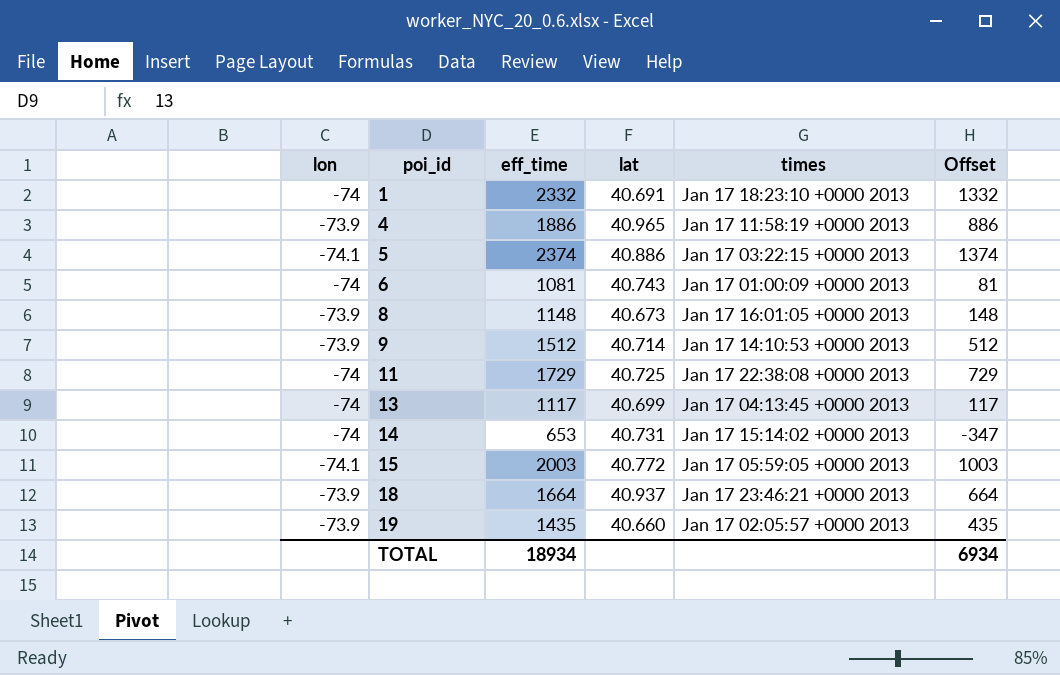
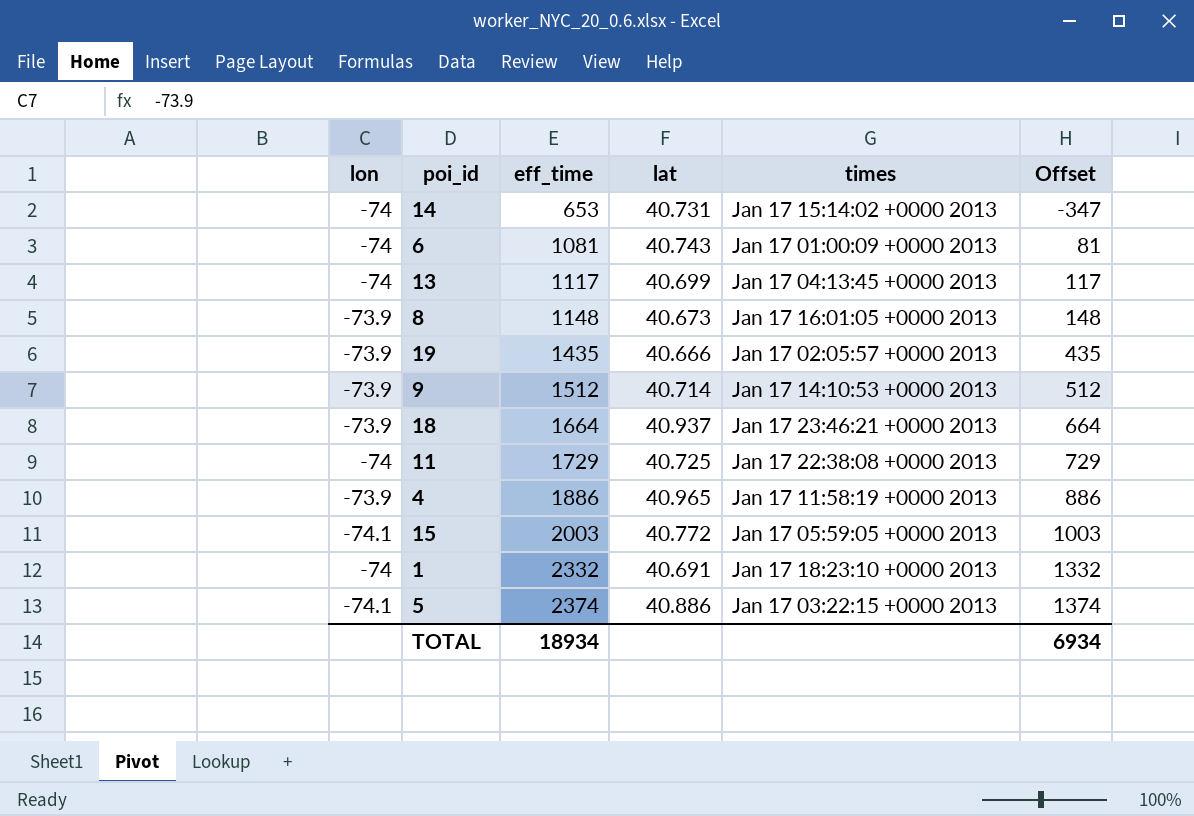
row order: poi_id ascending -> eff_time ascending
19 | lat: 40.660 -> 40.666

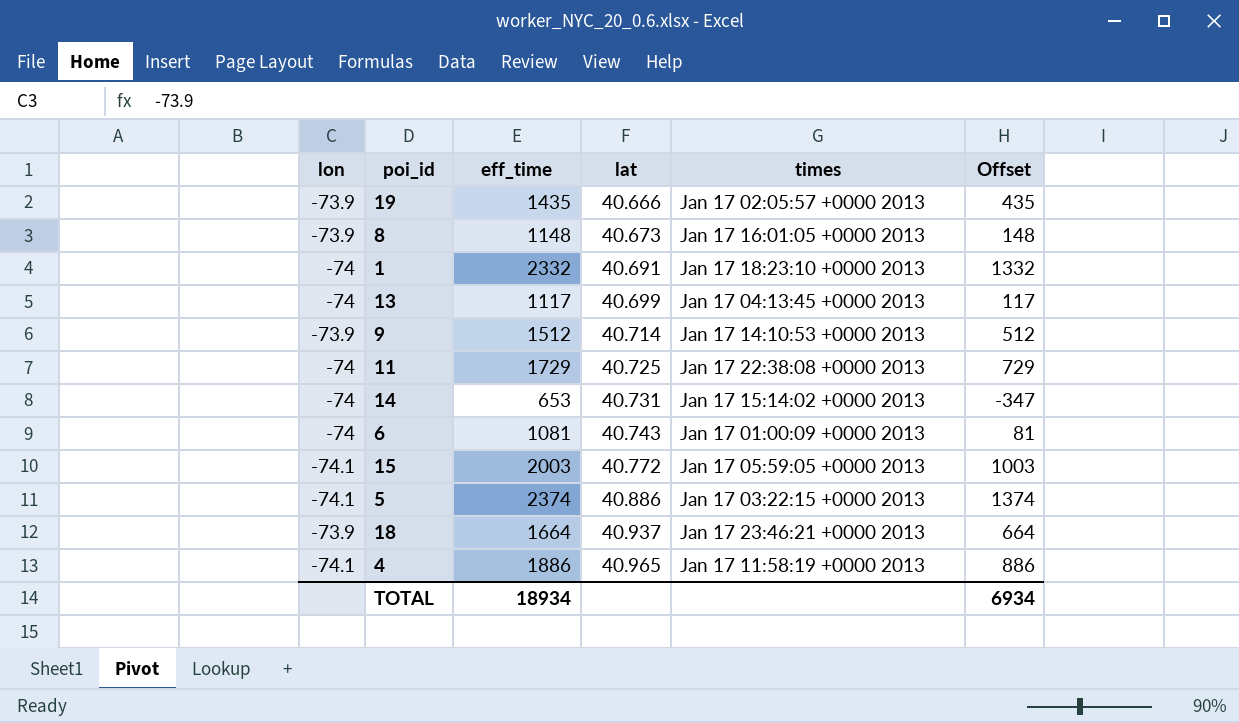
row order: eff_time ascending -> lat ascending
4 | lon: -73.9 -> -74.1

